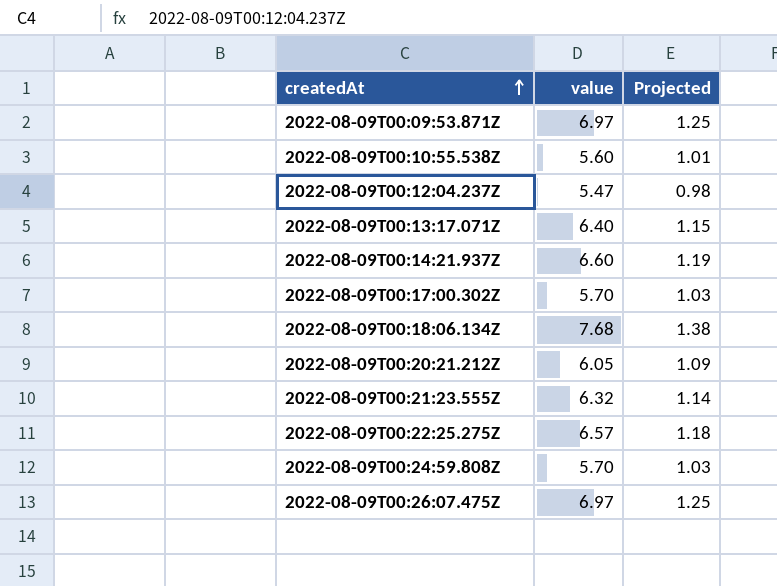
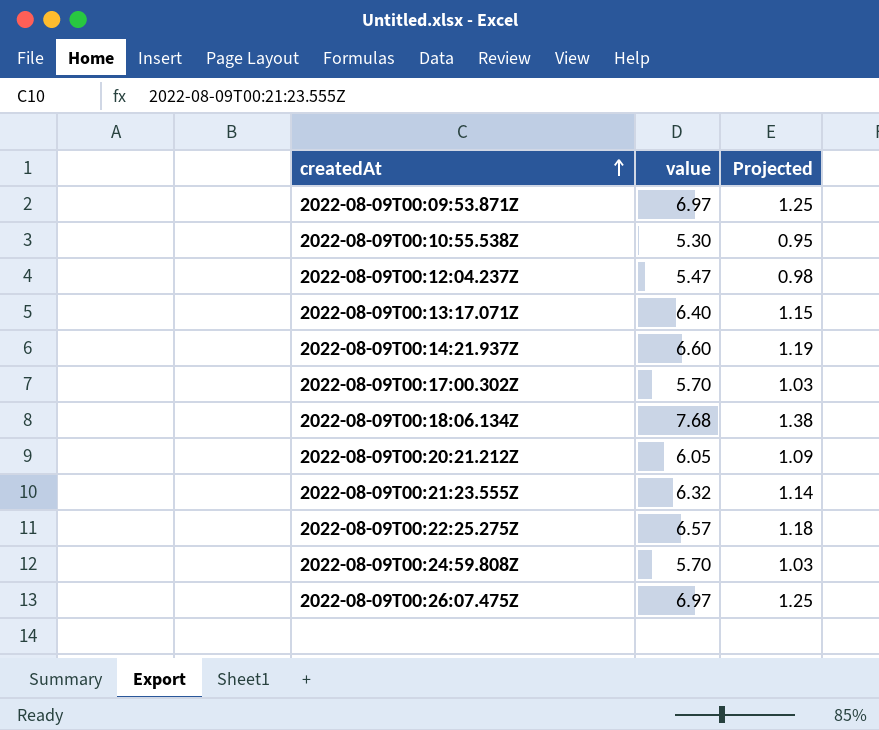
2022-08-09T00:10:55.538Z | value: 5.60 -> 5.30
2022-08-09T00:10:55.538Z | Projected: 1.01 -> 0.95

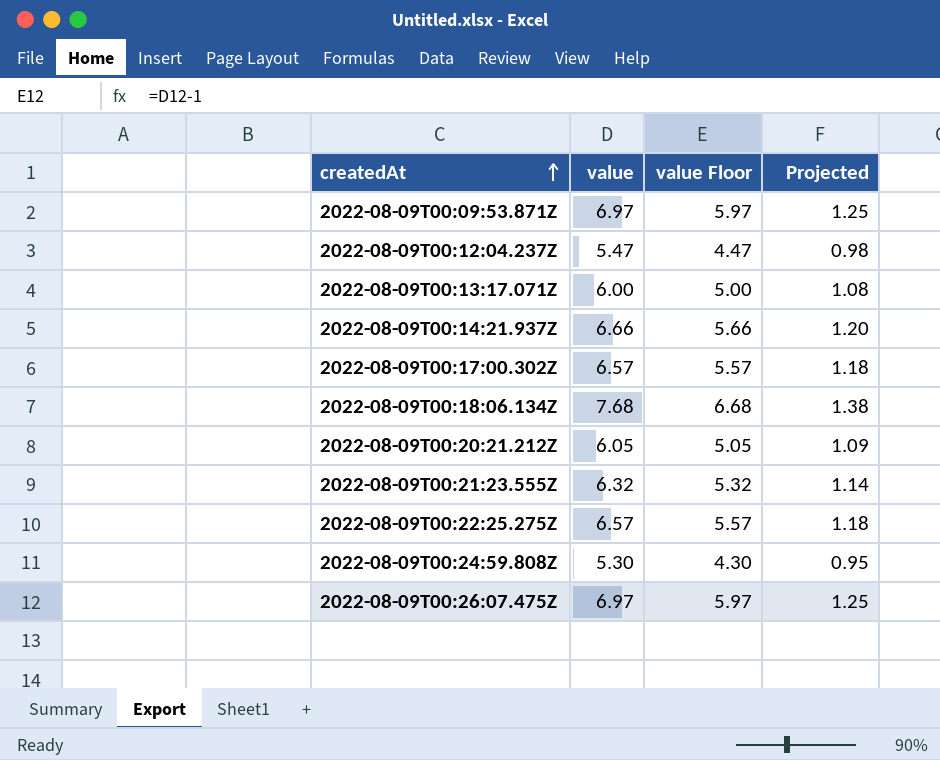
column value Floor | formula: none -> [value] - 1
row 2022-08-09T00:10:55.538Z: 5.30 | 0.95 -> none
2022-08-09T00:13:17.071Z | value: 6.40 -> 6.00
2022-08-09T00:13:17.071Z | Projected: 1.15 -> 1.08
2022-08-09T00:14:21.937Z | value: 6.60 -> 6.66
2022-08-09T00:14:21.937Z | Projected: 1.19 -> 1.20
2022-08-09T00:17:00.302Z | value: 5.70 -> 6.57
2022-08-09T00:17:00.302Z | Projected: 1.03 -> 1.18
2022-08-09T00:24:59.808Z | value: 5.70 -> 5.30
2022-08-09T00:24:59.808Z | Projected: 1.03 -> 0.95

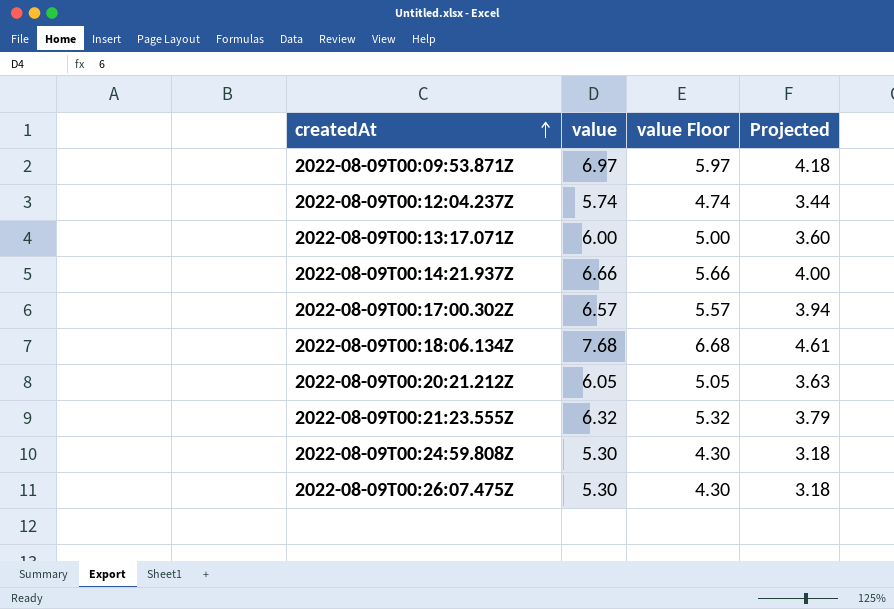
column Projected | formula: [value] * 0.18 -> [value] * 0.6
row 2022-08-09T00:22:25.275Z: 6.57 | 5.57 | 1.18 -> none
2022-08-09T00:12:04.237Z | value: 5.47 -> 5.74
2022-08-09T00:12:04.237Z | value Floor: 4.47 -> 4.74
2022-08-09T00:26:07.475Z | value: 6.97 -> 5.30
2022-08-09T00:26:07.475Z | value Floor: 5.97 -> 4.30

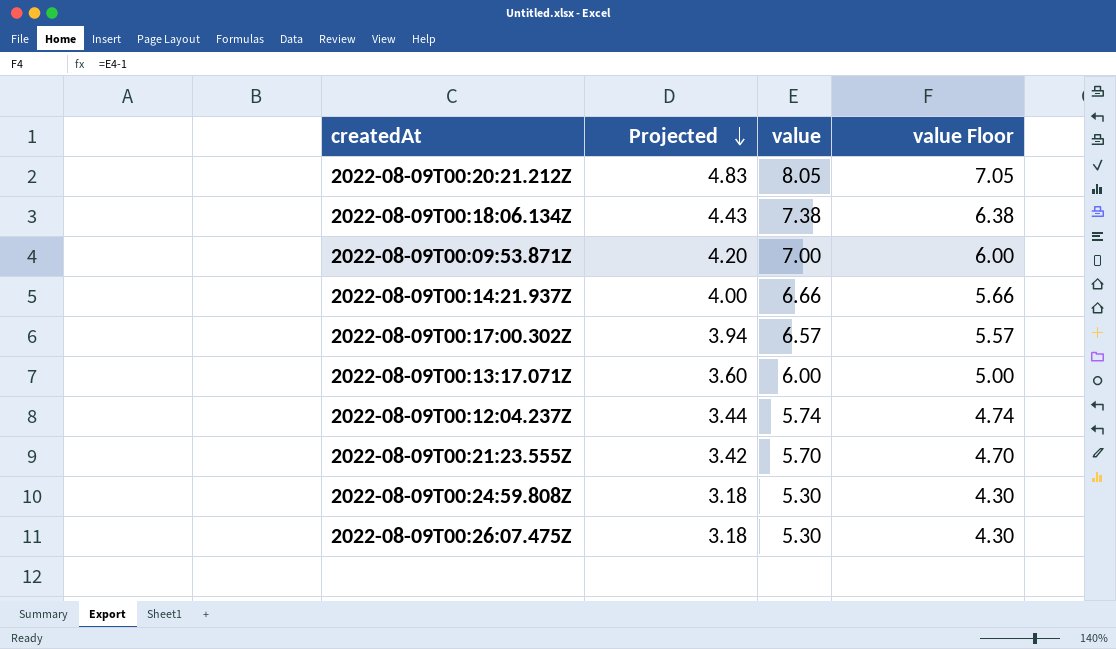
row order: createdAt ascending -> Projected descending
column Projected | position: 4 -> 2
2022-08-09T00:20:21.212Z | Projected: 3.63 -> 4.83
2022-08-09T00:20:21.212Z | value: 6.05 -> 8.05
2022-08-09T00:20:21.212Z | value Floor: 5.05 -> 7.05
2022-08-09T00:18:06.134Z | Projected: 4.61 -> 4.43
2022-08-09T00:18:06.134Z | value: 7.68 -> 7.38
2022-08-09T00:18:06.134Z | value Floor: 6.68 -> 6.38
2022-08-09T00:09:53.871Z | Projected: 4.18 -> 4.20
2022-08-09T00:09:53.871Z | value: 6.97 -> 7.00
2022-08-09T00:09:53.871Z | value Floor: 5.97 -> 6.00
2022-08-09T00:21:23.555Z | Projected: 3.79 -> 3.42
2022-08-09T00:21:23.555Z | value: 6.32 -> 5.70
2022-08-09T00:21:23.555Z | value Floor: 5.32 -> 4.70

